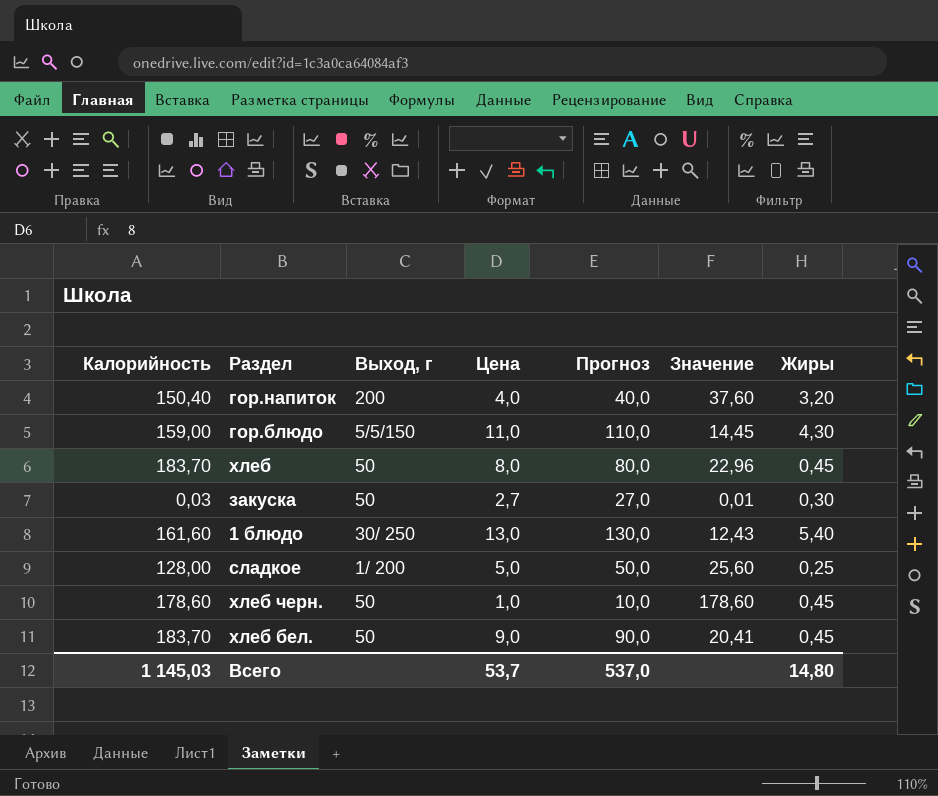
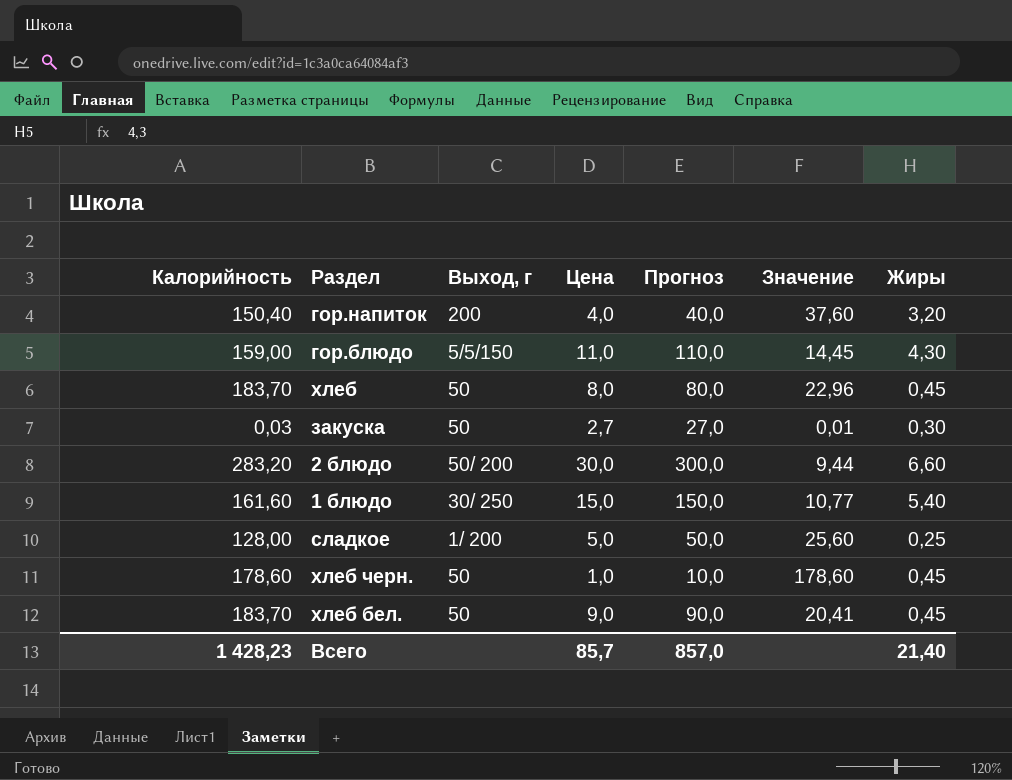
row 2 блюдо: none -> 283,20 | 50/ 200 | 30,0 | 300,0 | 9,44 | 6,60
1 блюдо | Цена: 13,0 -> 15,0
1 блюдо | Прогноз: 130,0 -> 150,0
1 блюдо | Значение: 12,43 -> 10,77
Всего | Калорийность: 1 145,03 -> 1 428,23
Всего | Цена: 53,7 -> 85,7
Всего | Прогноз: 537,0 -> 857,0
Всего | Жиры: 14,80 -> 21,40

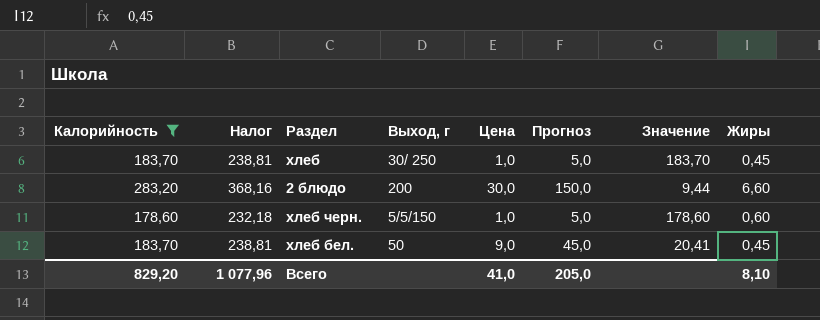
filter: none -> Калорийность >= 178,60
column Налог | formula: none -> [Калорийность] * 1,3
column Прогноз | formula: [Цена] * 10 -> [Цена] * 5
хлеб | Выход, г: 50 -> 30/ 250
хлеб | Цена: 8,0 -> 1,0
хлеб | Значение: 22,96 -> 183,70
2 блюдо | Выход, г: 50/ 200 -> 200
хлеб черн. | Выход, г: 50 -> 5/5/150
хлеб черн. | Жиры: 0,45 -> 0,60
Всего | Калорийность: 1 428,23 -> 829,20
Всего | Цена: 85,7 -> 41,0
Всего | Прогноз: 857,0 -> 205,0
Всего | Жиры: 21,40 -> 8,10

